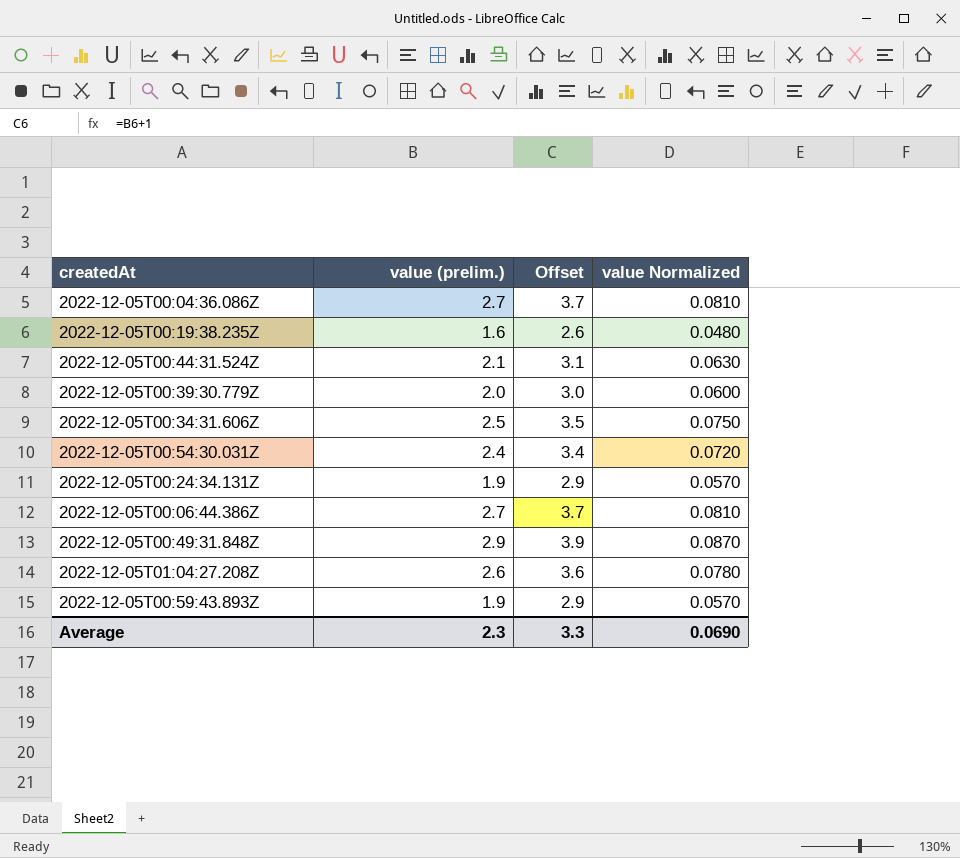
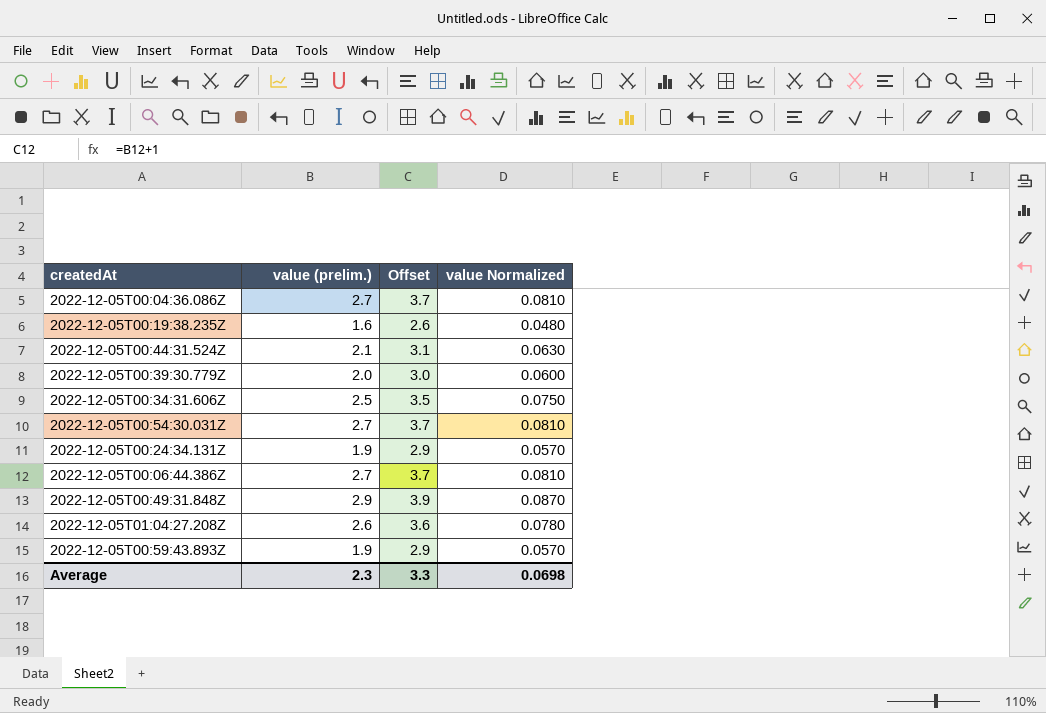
2022-12-05T00:54:30.031Z | value (prelim.): 2.4 -> 2.7
2022-12-05T00:54:30.031Z | Offset: 3.4 -> 3.7
2022-12-05T00:54:30.031Z | value Normalized: 0.0720 -> 0.0810
Average | value Normalized: 0.0690 -> 0.0698

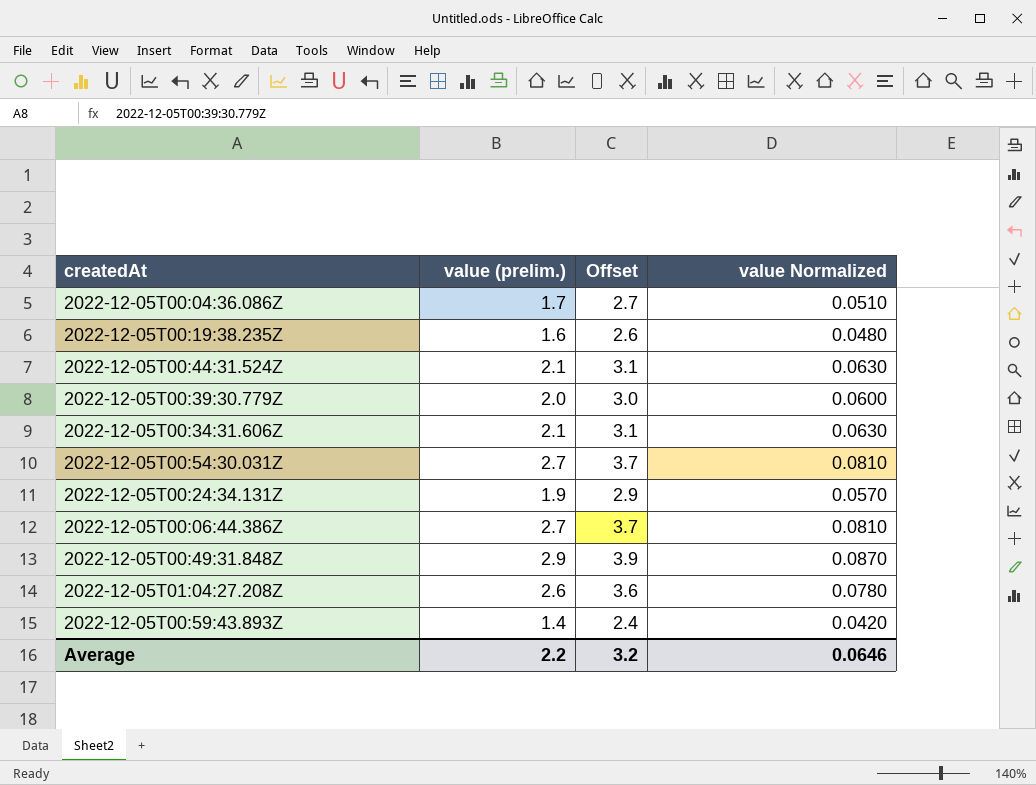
2022-12-05T00:04:36.086Z | value (prelim.): 2.7 -> 1.7
2022-12-05T00:04:36.086Z | Offset: 3.7 -> 2.7
2022-12-05T00:04:36.086Z | value Normalized: 0.0810 -> 0.0510
2022-12-05T00:34:31.606Z | value (prelim.): 2.5 -> 2.1
2022-12-05T00:34:31.606Z | Offset: 3.5 -> 3.1
2022-12-05T00:34:31.606Z | value Normalized: 0.0750 -> 0.0630
2022-12-05T00:59:43.893Z | value (prelim.): 1.9 -> 1.4
2022-12-05T00:59:43.893Z | Offset: 2.9 -> 2.4
2022-12-05T00:59:43.893Z | value Normalized: 0.0570 -> 0.0420
Average | value (prelim.): 2.3 -> 2.2
Average | Offset: 3.3 -> 3.2
Average | value Normalized: 0.0698 -> 0.0646

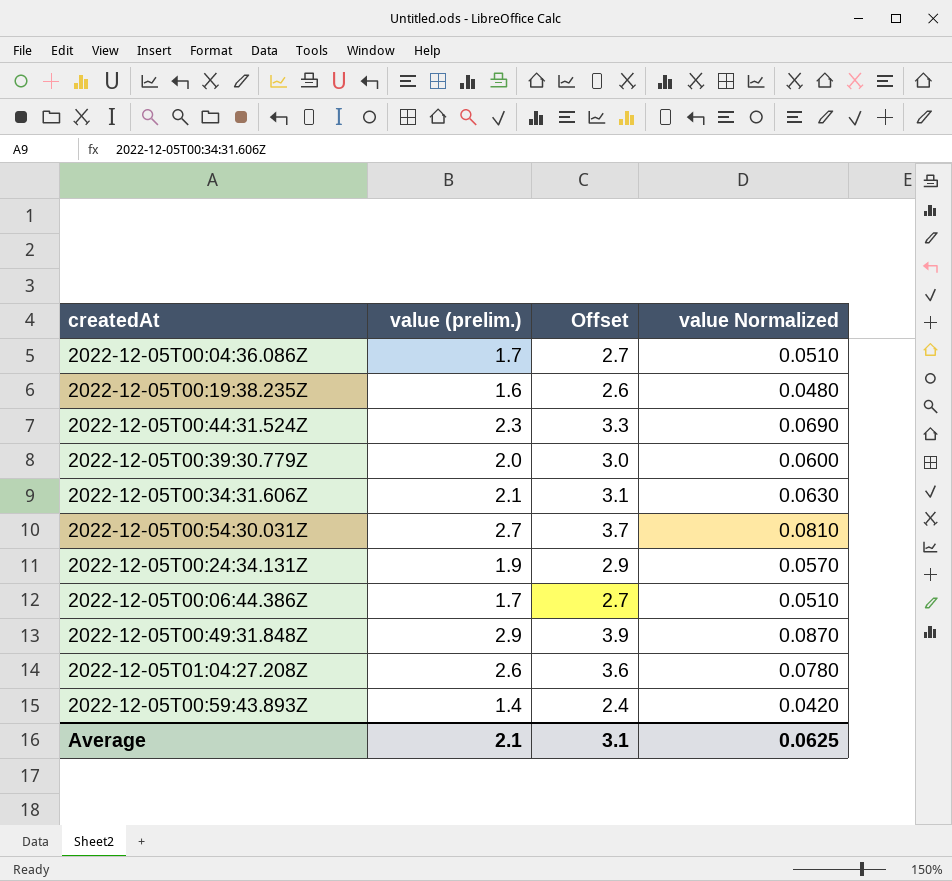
2022-12-05T00:44:31.524Z | value (prelim.): 2.1 -> 2.3
2022-12-05T00:44:31.524Z | Offset: 3.1 -> 3.3
2022-12-05T00:44:31.524Z | value Normalized: 0.0630 -> 0.0690
2022-12-05T00:06:44.386Z | value (prelim.): 2.7 -> 1.7
2022-12-05T00:06:44.386Z | Offset: 3.7 -> 2.7
2022-12-05T00:06:44.386Z | value Normalized: 0.0810 -> 0.0510
Average | value (prelim.): 2.2 -> 2.1
Average | Offset: 3.2 -> 3.1
Average | value Normalized: 0.0646 -> 0.0625

